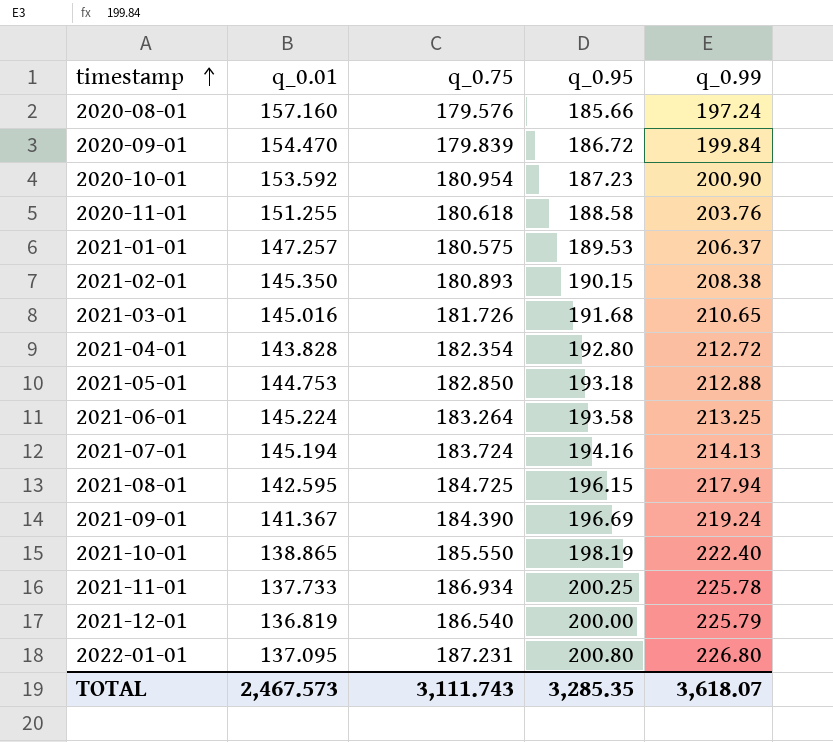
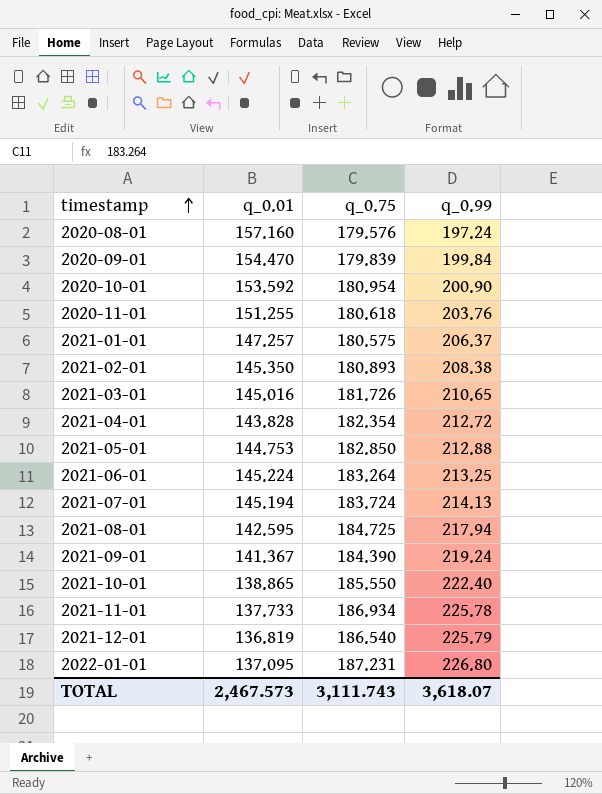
column q_0.95 | position: 4 -> none

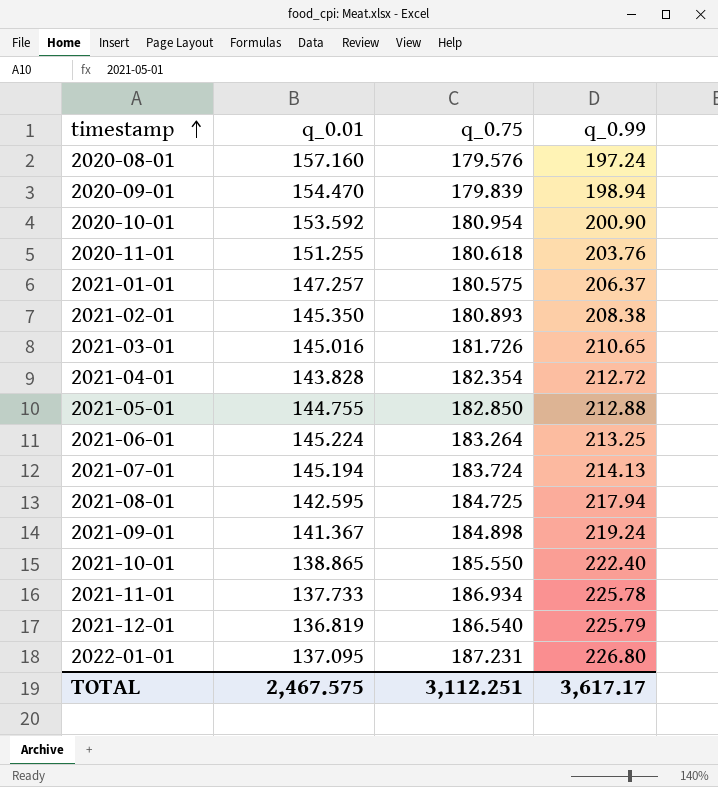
2020-09-01 | q_0.99: 199.84 -> 198.94
2021-05-01 | q_0.01: 144.753 -> 144.755
2021-09-01 | q_0.75: 184.390 -> 184.898
TOTAL | q_0.01: 2,467.573 -> 2,467.575
TOTAL | q_0.75: 3,111.743 -> 3,112.251
TOTAL | q_0.99: 3,618.07 -> 3,617.17

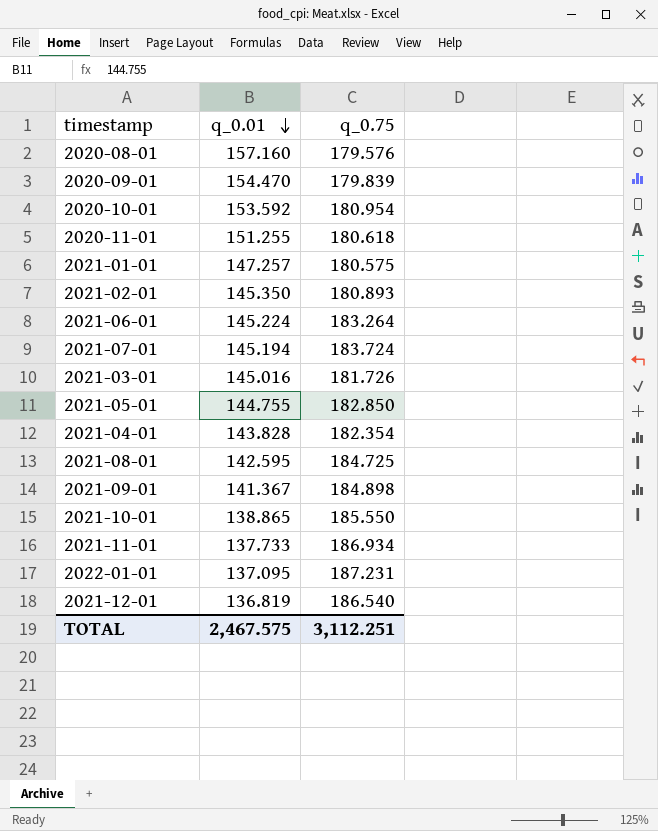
row order: timestamp ascending -> q_0.01 descending
column q_0.99 | position: 4 -> none

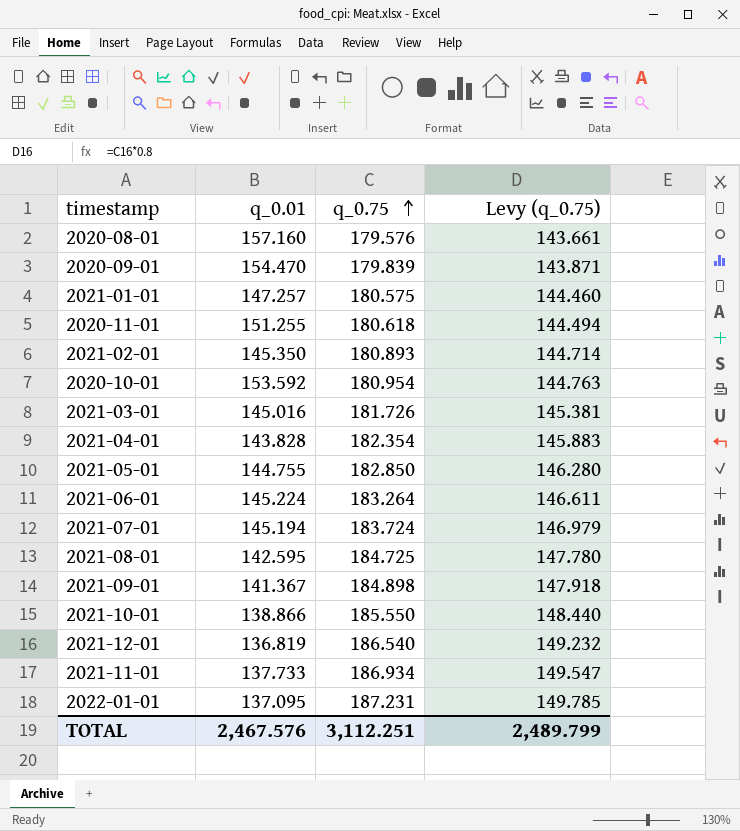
row order: q_0.01 descending -> q_0.75 ascending
column Levy (q_0.75) | formula: none -> [q_0.75] * 0.8
2021-10-01 | q_0.01: 138.865 -> 138.866
TOTAL | q_0.01: 2,467.575 -> 2,467.576

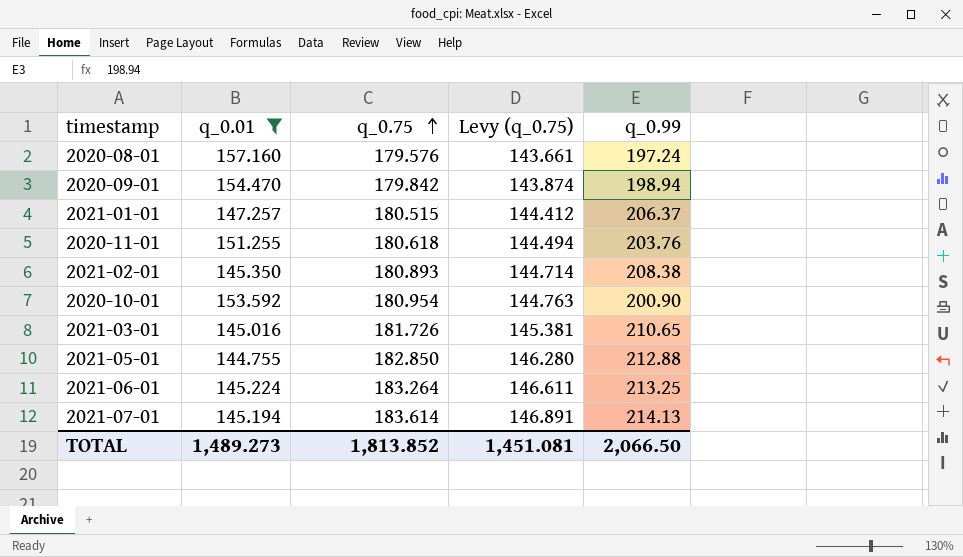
filter: none -> q_0.01 >= 144.755
column q_0.99 | position: none -> 5
2020-09-01 | q_0.75: 179.839 -> 179.842
2020-09-01 | Levy (q_0.75): 143.871 -> 143.874
2021-01-01 | q_0.75: 180.575 -> 180.515
2021-01-01 | Levy (q_0.75): 144.460 -> 144.412
2021-07-01 | q_0.75: 183.724 -> 183.614
2021-07-01 | Levy (q_0.75): 146.979 -> 146.891
TOTAL | q_0.01: 2,467.576 -> 1,489.273
TOTAL | q_0.75: 3,112.251 -> 1,813.852
TOTAL | Levy (q_0.75): 2,489.799 -> 1,451.081

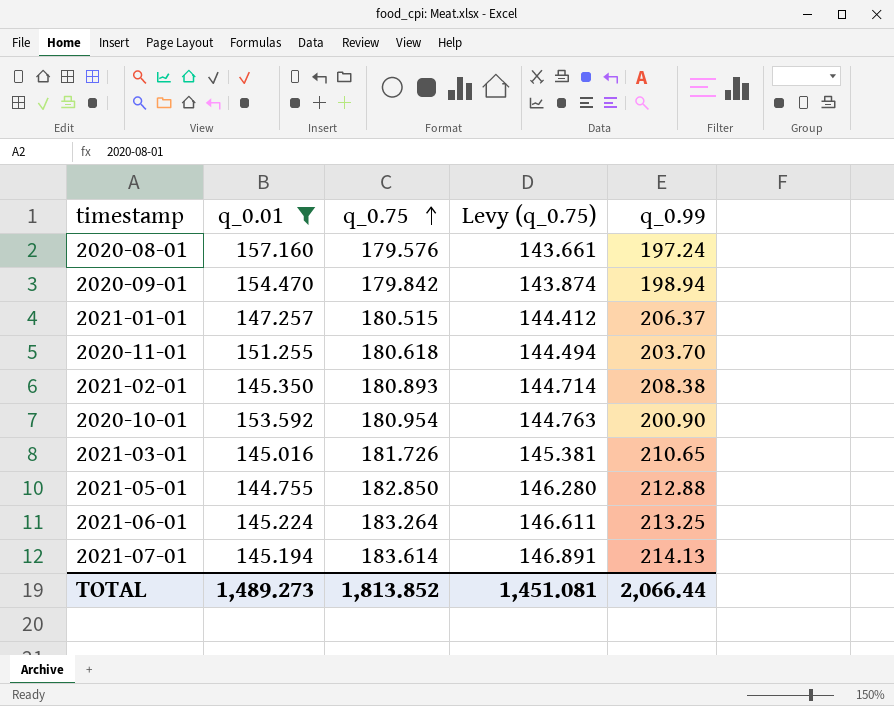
2020-11-01 | q_0.99: 203.76 -> 203.70
TOTAL | q_0.99: 2,066.50 -> 2,066.44

